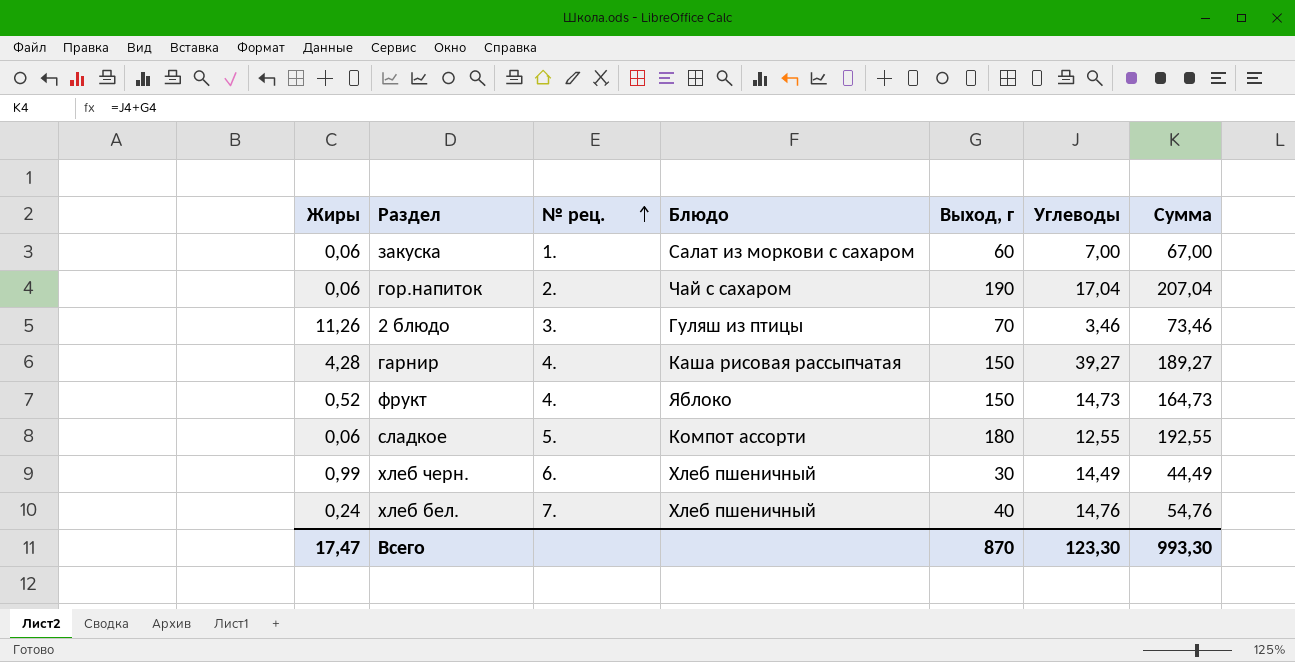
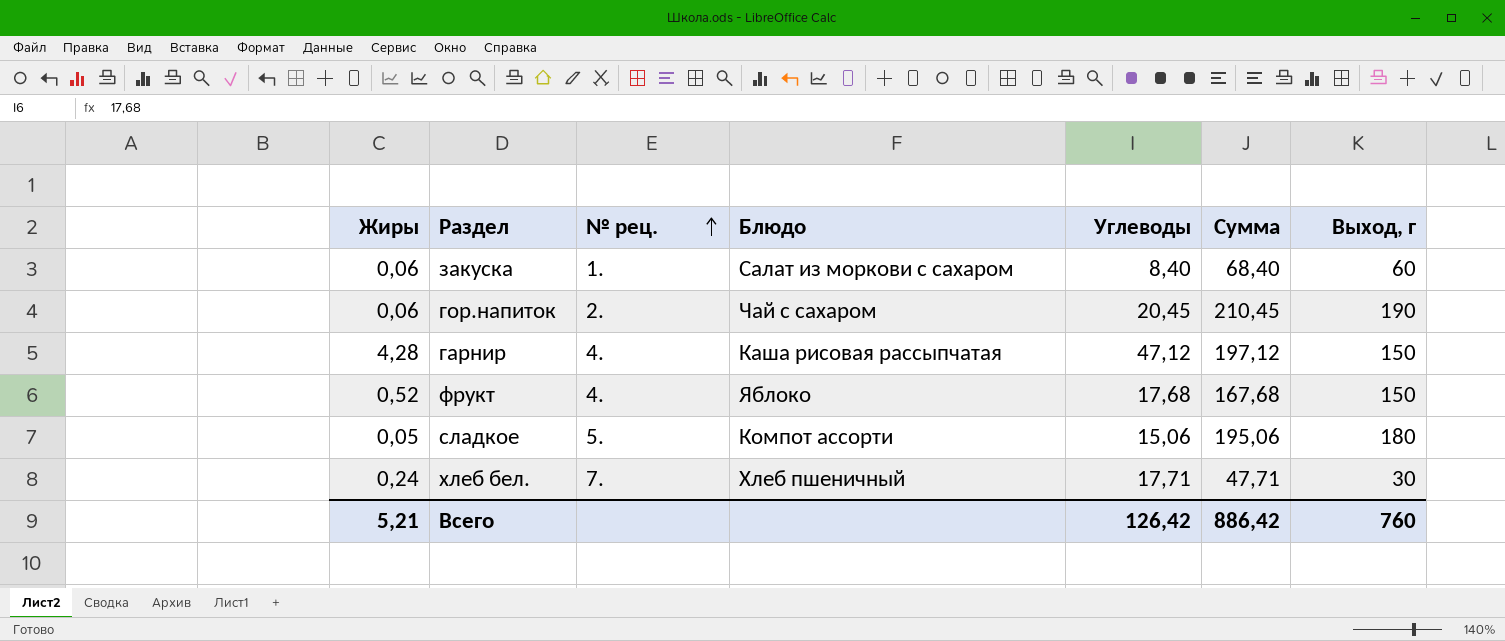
column Выход, г | position: 5 -> 7
row 2 блюдо: 11,26 | 3. | Гуляш из птицы | 70 | 3,46 | 73,46 -> none
row хлеб черн.: 0,99 | 6. | Хлеб пшеничный | 30 | 14,49 | 44,49 -> none
закуска | Углеводы: 7,00 -> 8,40
закуска | Сумма: 67,00 -> 68,40
гор.напиток | Углеводы: 17,04 -> 20,45
гор.напиток | Сумма: 207,04 -> 210,45
гарнир | Углеводы: 39,27 -> 47,12
гарнир | Сумма: 189,27 -> 197,12
фрукт | Углеводы: 14,73 -> 17,68
фрукт | Сумма: 164,73 -> 167,68
сладкое | Жиры: 0,06 -> 0,05
сладкое | Углеводы: 12,55 -> 15,06
сладкое | Сумма: 192,55 -> 195,06
хлеб бел. | Углеводы: 14,76 -> 17,71
хлеб бел. | Сумма: 54,76 -> 47,71
хлеб бел. | Выход, г: 40 -> 30
Всего | Жиры: 17,47 -> 5,21
Всего | Углеводы: 123,30 -> 126,42
Всего | Сумма: 993,30 -> 886,42
Всего | Выход, г: 870 -> 760

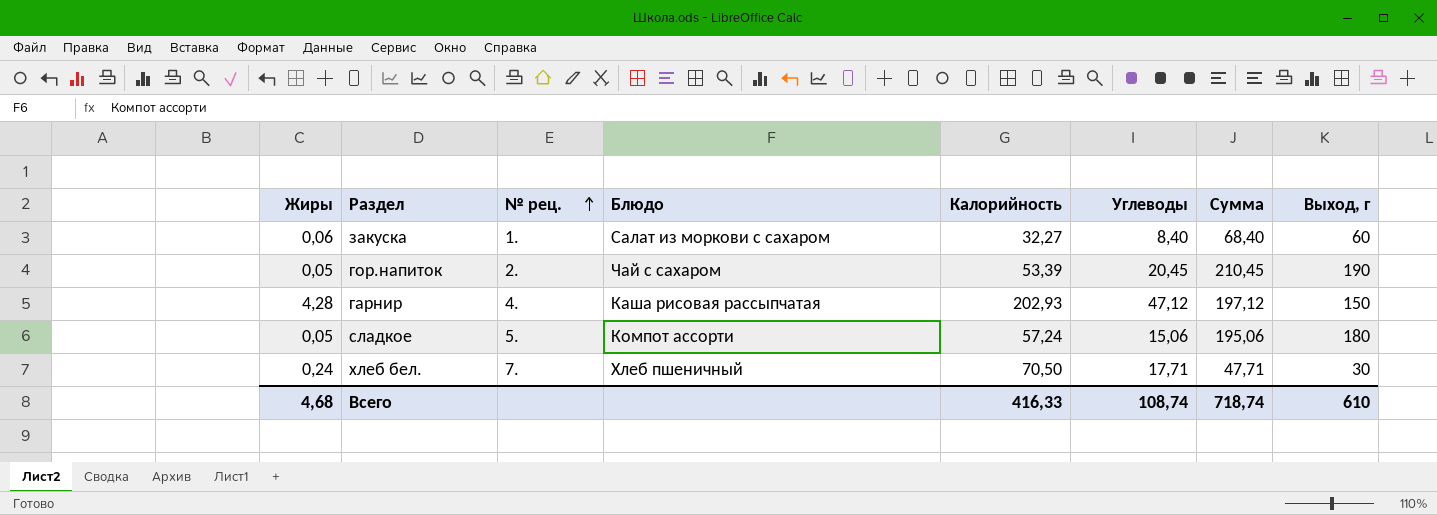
column Калорийность | position: none -> 5
row фрукт: 0,52 | 4. | Яблоко | 17,68 | 167,68 | 150 -> none
гор.напиток | Жиры: 0,06 -> 0,05
Всего | Жиры: 5,21 -> 4,68
Всего | Углеводы: 126,42 -> 108,74
Всего | Сумма: 886,42 -> 718,74
Всего | Выход, г: 760 -> 610

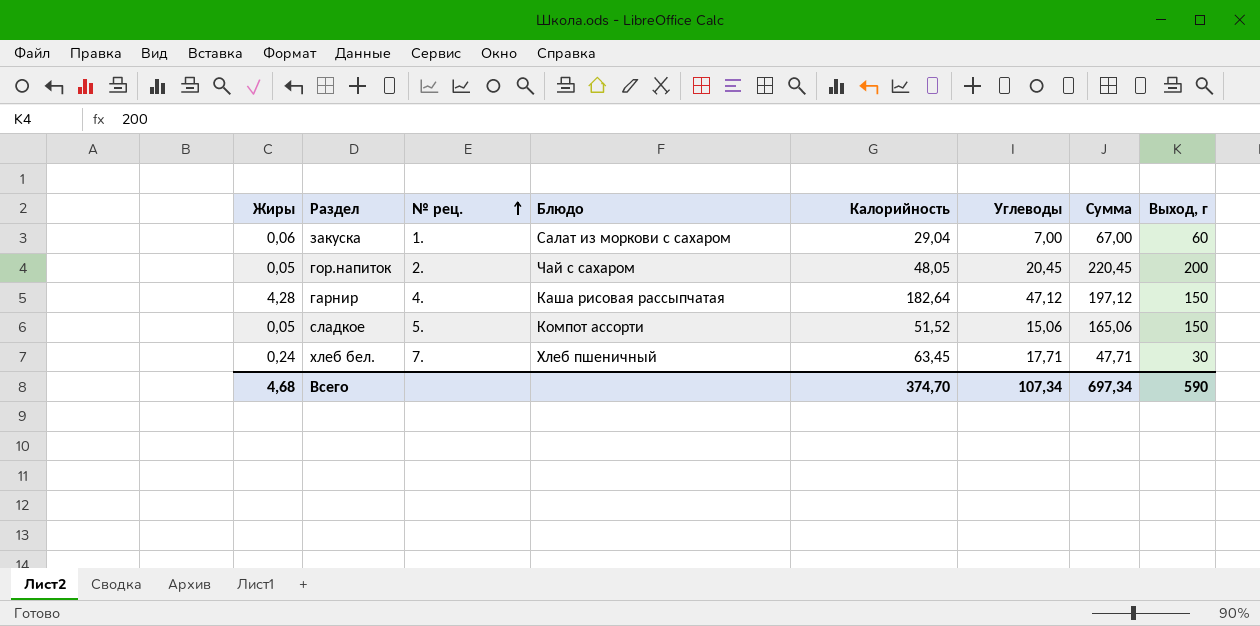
закуска | Калорийность: 32,27 -> 29,04
закуска | Углеводы: 8,40 -> 7,00
закуска | Сумма: 68,40 -> 67,00
гор.напиток | Калорийность: 53,39 -> 48,05
гор.напиток | Сумма: 210,45 -> 220,45
гор.напиток | Выход, г: 190 -> 200
гарнир | Калорийность: 202,93 -> 182,64
сладкое | Калорийность: 57,24 -> 51,52
сладкое | Сумма: 195,06 -> 165,06
сладкое | Выход, г: 180 -> 150
хлеб бел. | Калорийность: 70,50 -> 63,45
Всего | Калорийность: 416,33 -> 374,70
Всего | Углеводы: 108,74 -> 107,34
Всего | Сумма: 718,74 -> 697,34
Всего | Выход, г: 610 -> 590

